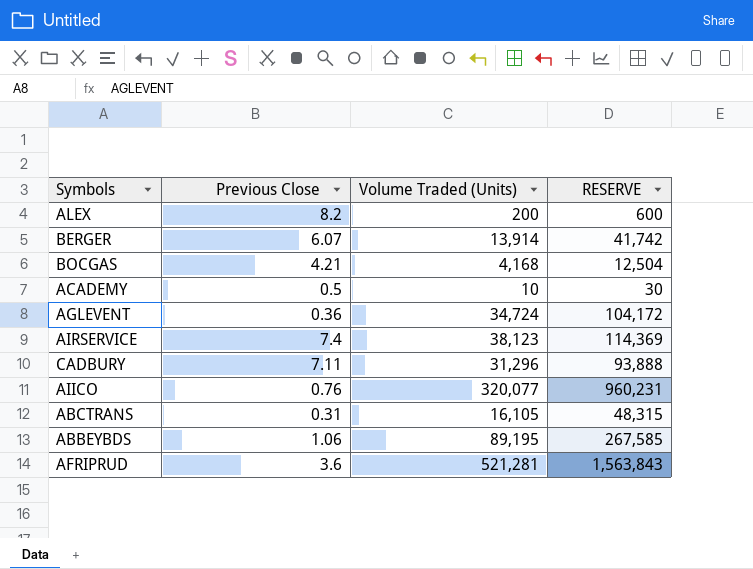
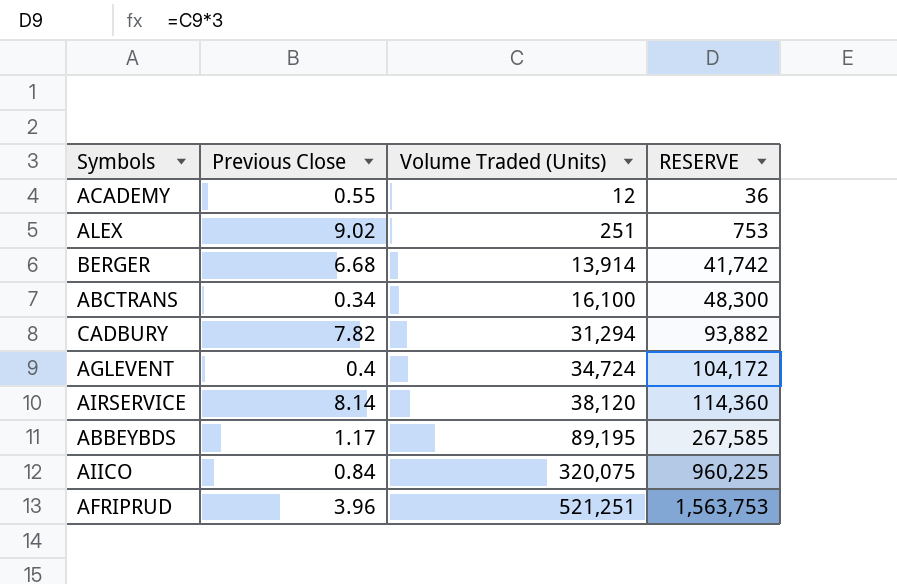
row order: none -> Volume Traded (Units) ascending
row BOCGAS: 4.21 | 4,168 | 12,504 -> none
ACADEMY | Previous Close: 0.5 -> 0.55
ACADEMY | Volume Traded (Units): 10 -> 12
ACADEMY | RESERVE: 30 -> 36
ALEX | Previous Close: 8.2 -> 9.02
ALEX | Volume Traded (Units): 200 -> 251
ALEX | RESERVE: 600 -> 753
BERGER | Previous Close: 6.07 -> 6.68
ABCTRANS | Previous Close: 0.31 -> 0.34
ABCTRANS | Volume Traded (Units): 16,105 -> 16,100
ABCTRANS | RESERVE: 48,315 -> 48,300
CADBURY | Previous Close: 7.11 -> 7.82
CADBURY | Volume Traded (Units): 31,296 -> 31,294
CADBURY | RESERVE: 93,888 -> 93,882
AGLEVENT | Previous Close: 0.36 -> 0.4
AIRSERVICE | Previous Close: 7.4 -> 8.14
AIRSERVICE | Volume Traded (Units): 38,123 -> 38,120
AIRSERVICE | RESERVE: 114,369 -> 114,360
ABBEYBDS | Previous Close: 1.06 -> 1.17
AIICO | Previous Close: 0.76 -> 0.84
AIICO | Volume Traded (Units): 320,077 -> 320,075
AIICO | RESERVE: 960,231 -> 960,225
AFRIPRUD | Previous Close: 3.6 -> 3.96
AFRIPRUD | Volume Traded (Units): 521,281 -> 521,251
AFRIPRUD | RESERVE: 1,563,843 -> 1,563,753

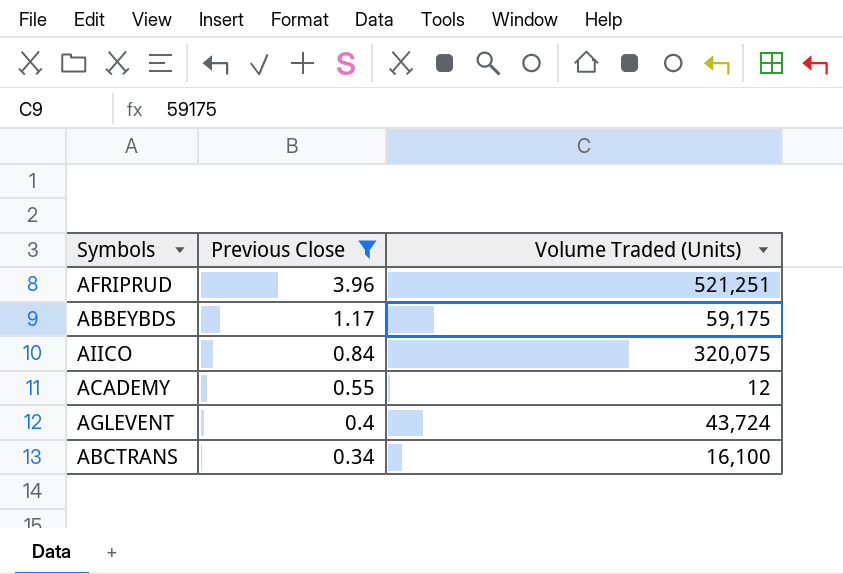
filter: none -> Previous Close <= 3.96
row order: Volume Traded (Units) ascending -> Previous Close descending
column RESERVE | formula: [Volume Traded (Units)] * 3 -> none
ABBEYBDS | Volume Traded (Units): 89,195 -> 59,175
AGLEVENT | Volume Traded (Units): 34,724 -> 43,724

